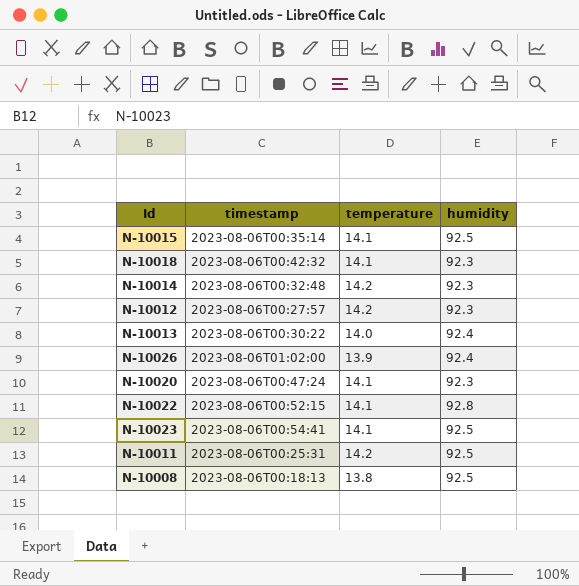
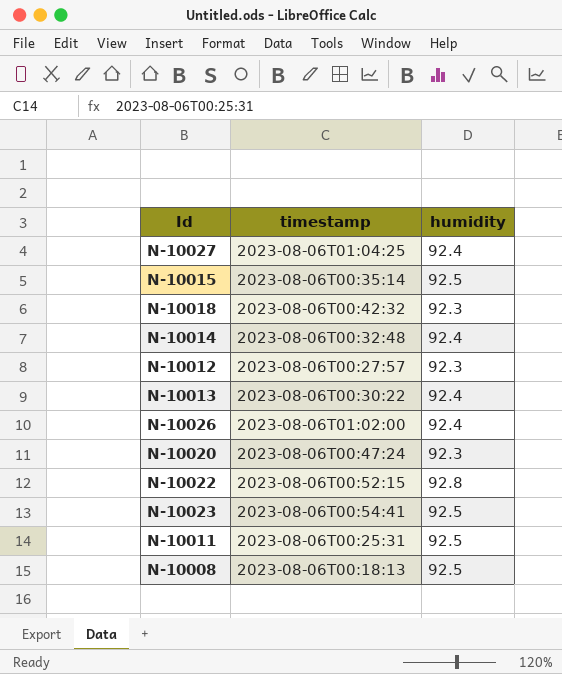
column temperature | position: 3 -> none
row N-10027: none -> 2023-08-06T01:04:25 | 92.4
N-10014 | humidity: 92.3 -> 92.4

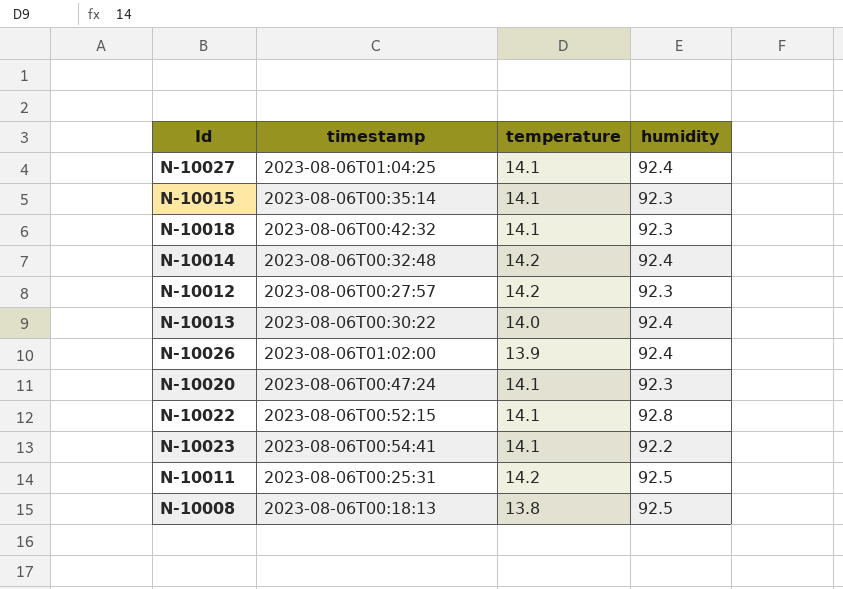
column temperature | position: none -> 3
N-10015 | humidity: 92.5 -> 92.3
N-10023 | humidity: 92.5 -> 92.2

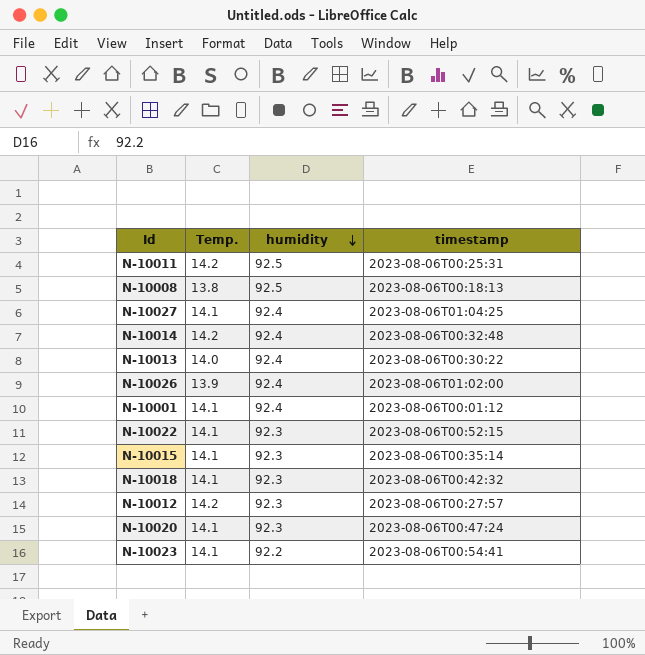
row order: none -> humidity descending
column name: temperature -> Temp.
column timestamp | position: 2 -> 4
row N-10001: none -> 14.1 | 92.4 | 2023-08-06T00:01:12
N-10022 | humidity: 92.8 -> 92.3

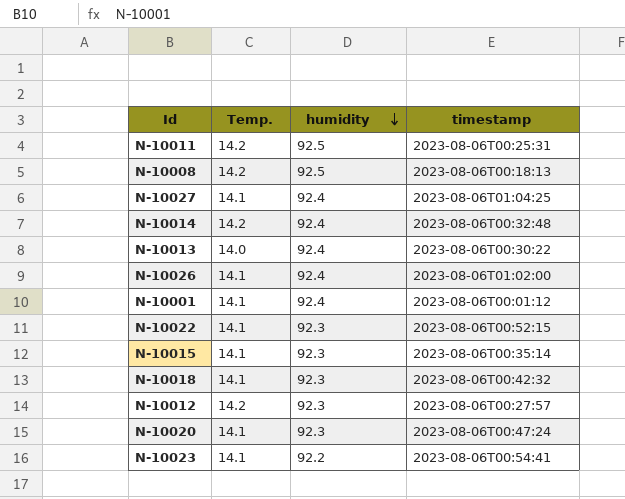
N-10008 | Temp.: 13.8 -> 14.2
N-10026 | Temp.: 13.9 -> 14.1

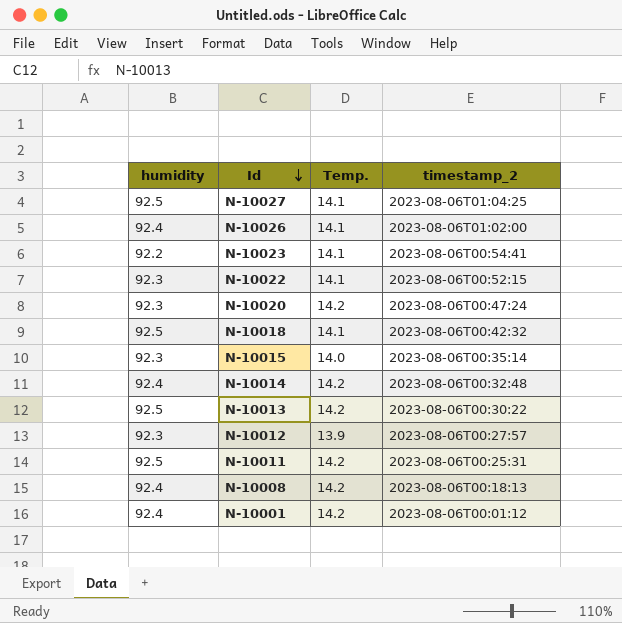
row order: humidity descending -> Id descending
column humidity | position: 3 -> 1
column name: timestamp -> timestamp_2
N-10027 | humidity: 92.4 -> 92.5
N-10020 | Temp.: 14.1 -> 14.2
N-10018 | humidity: 92.3 -> 92.5
N-10015 | Temp.: 14.1 -> 14.0
N-10013 | humidity: 92.4 -> 92.5
N-10013 | Temp.: 14.0 -> 14.2
N-10012 | Temp.: 14.2 -> 13.9
N-10008 | humidity: 92.5 -> 92.4
N-10001 | Temp.: 14.1 -> 14.2

